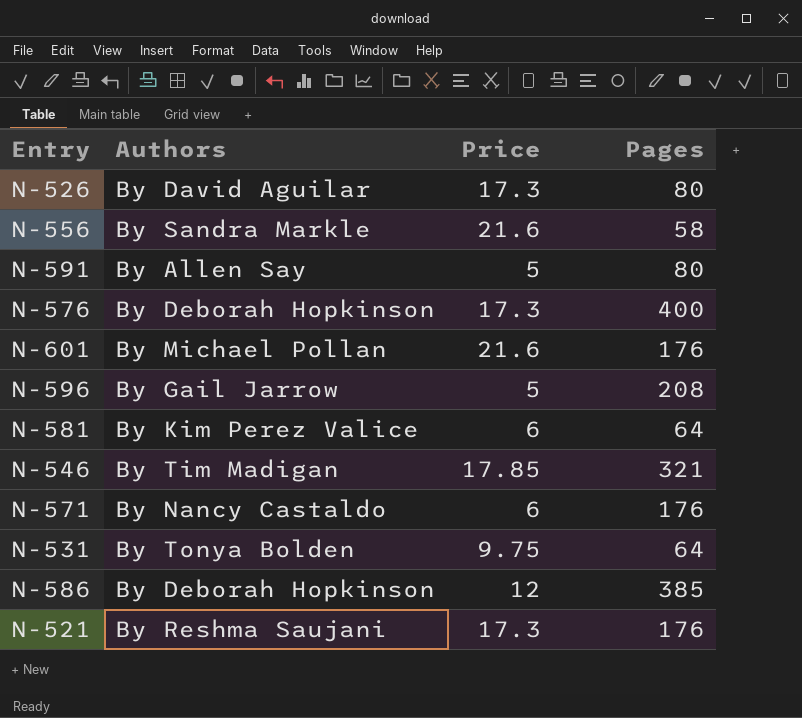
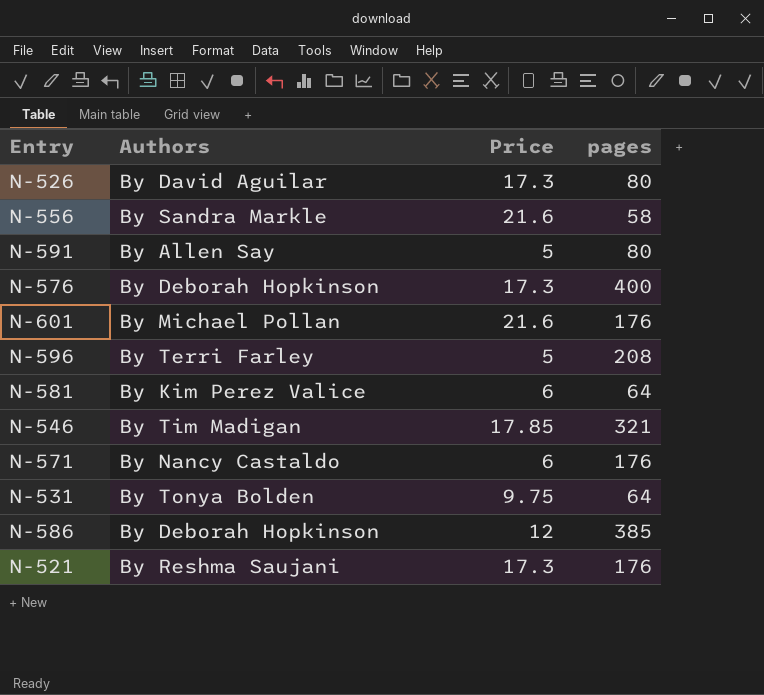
column name: Pages -> pages
N-596 | Authors: By Gail Jarrow -> By Terri Farley

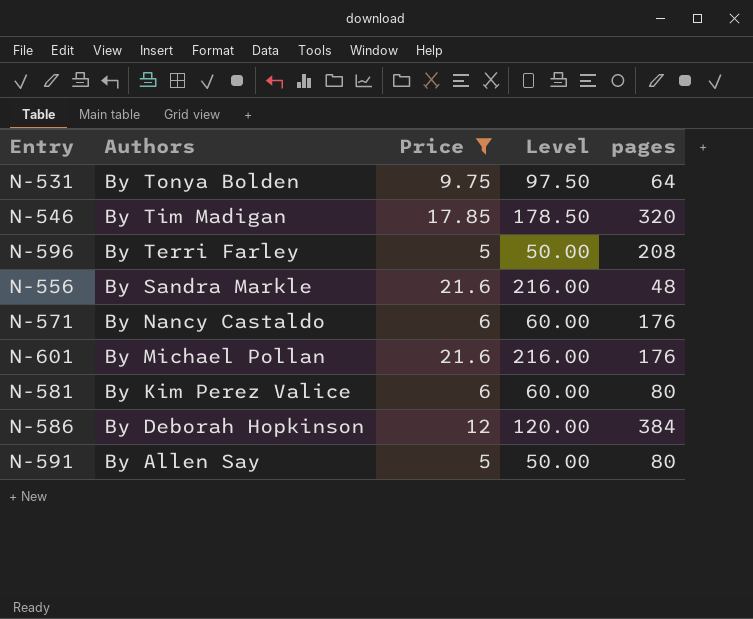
filter: none -> Price != 17.3
row order: none -> Authors descending
column Level | formula: none -> [Price] * 10
N-546 | pages: 321 -> 320
N-556 | pages: 58 -> 48
N-581 | pages: 64 -> 80
N-586 | pages: 385 -> 384

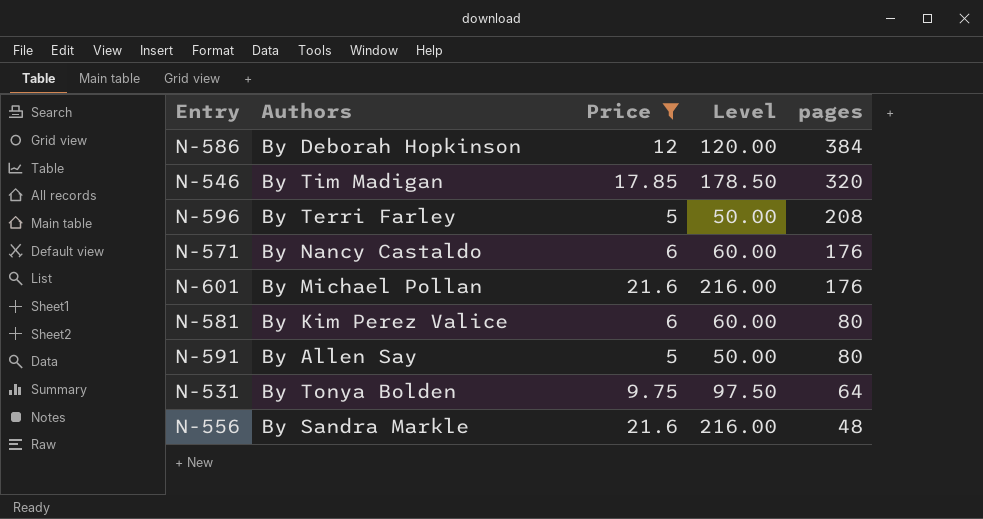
row order: Authors descending -> pages descending

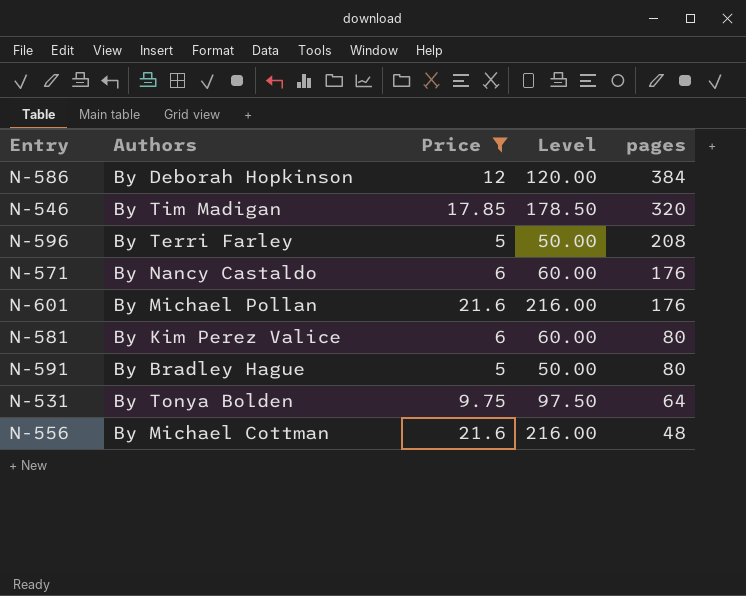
N-591 | Authors: By Allen Say -> By Bradley Hague
N-556 | Authors: By Sandra Markle -> By Michael Cottman

